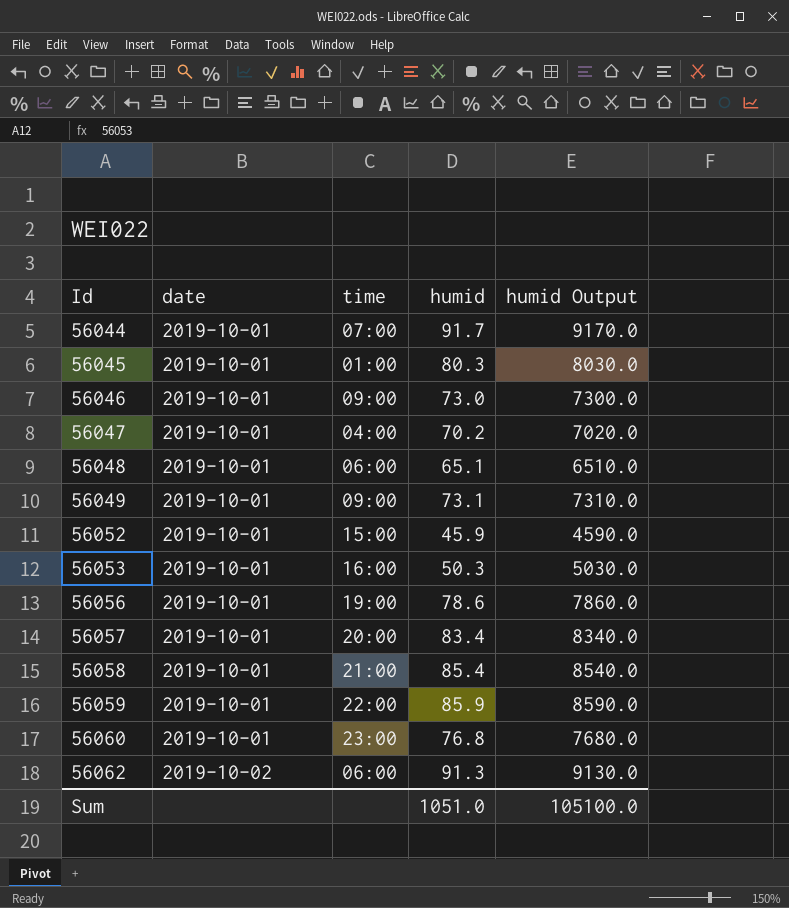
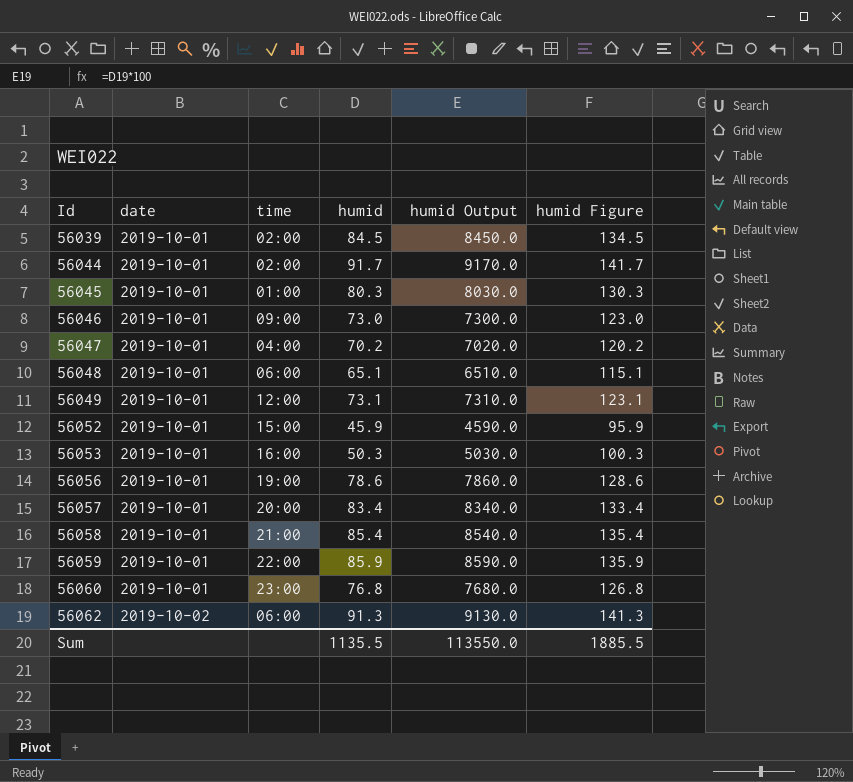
column humid Figure | formula: none -> [humid] + 50
row 56039: none -> 2019-10-01 | 02:00 | 84.5 | 8450.0 | 134.5
56044 | time: 07:00 -> 02:00
56049 | time: 09:00 -> 12:00
Sum | humid: 1051.0 -> 1135.5
Sum | humid Output: 105100.0 -> 113550.0

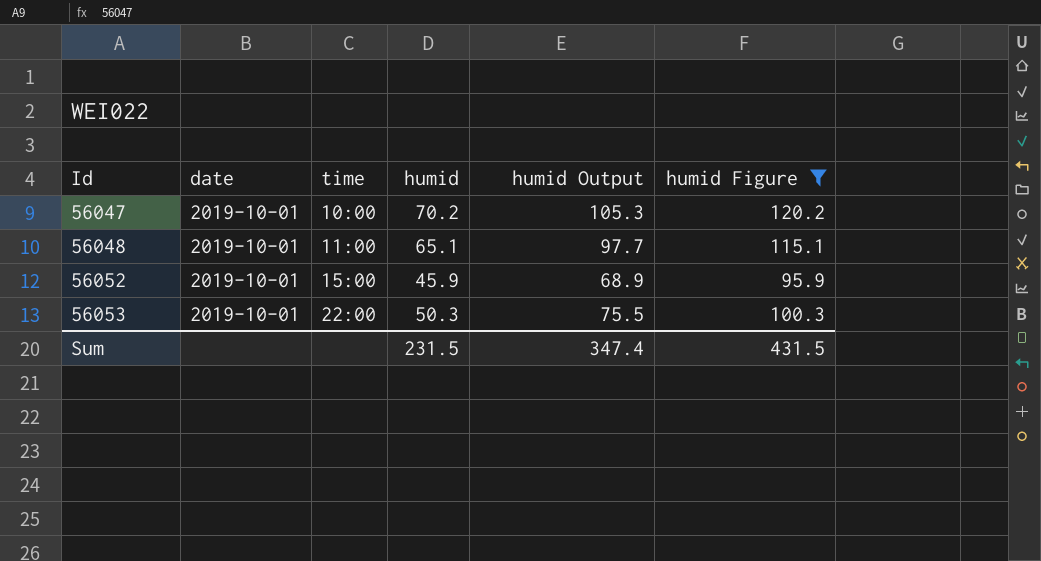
filter: none -> humid Figure <= 120.2
column humid Output | formula: [humid] * 100 -> [humid] * 1.5
56047 | time: 04:00 -> 10:00
56048 | time: 06:00 -> 11:00
56053 | time: 16:00 -> 22:00
Sum | humid: 1135.5 -> 231.5
Sum | humid Output: 113550.0 -> 347.4
Sum | humid Figure: 1885.5 -> 431.5

